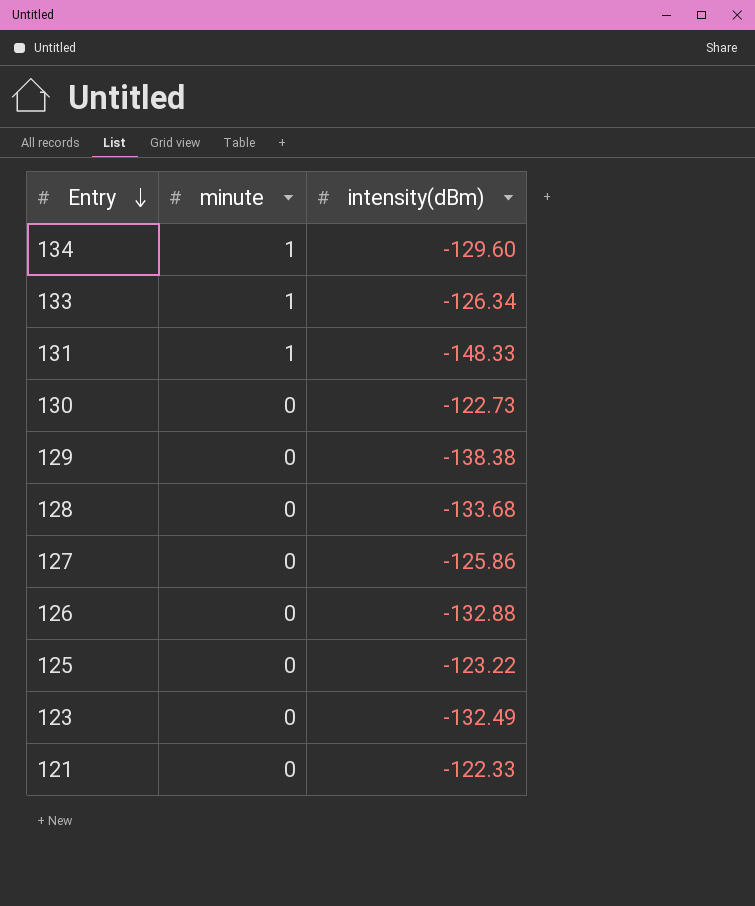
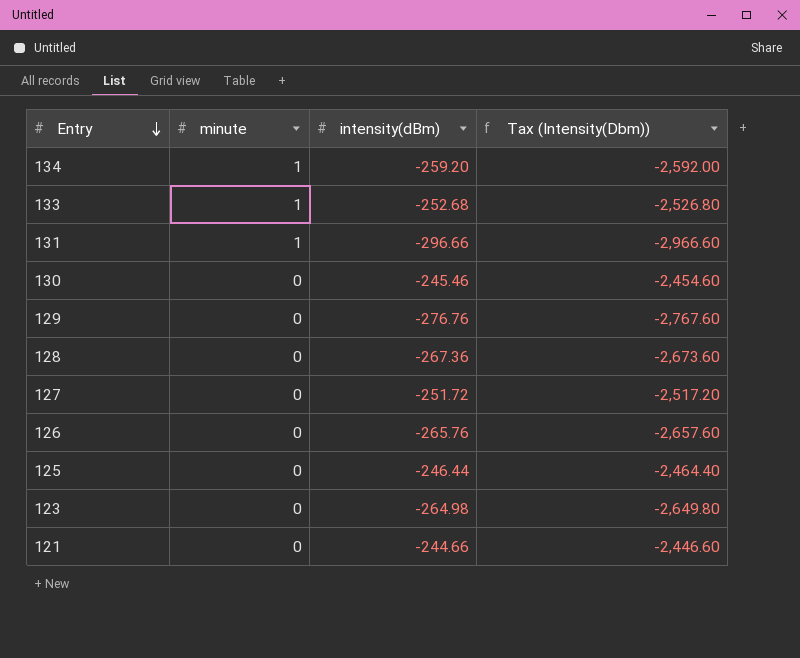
column Tax (Intensity(Dbm)) | formula: none -> [intensity(dBm)] * 10
134 | intensity(dBm): -129.60 -> -259.20
133 | intensity(dBm): -126.34 -> -252.68
131 | intensity(dBm): -148.33 -> -296.66
130 | intensity(dBm): -122.73 -> -245.46
129 | intensity(dBm): -138.38 -> -276.76
128 | intensity(dBm): -133.68 -> -267.36
127 | intensity(dBm): -125.86 -> -251.72
126 | intensity(dBm): -132.88 -> -265.76
125 | intensity(dBm): -123.22 -> -246.44
123 | intensity(dBm): -132.49 -> -264.98
121 | intensity(dBm): -122.33 -> -244.66

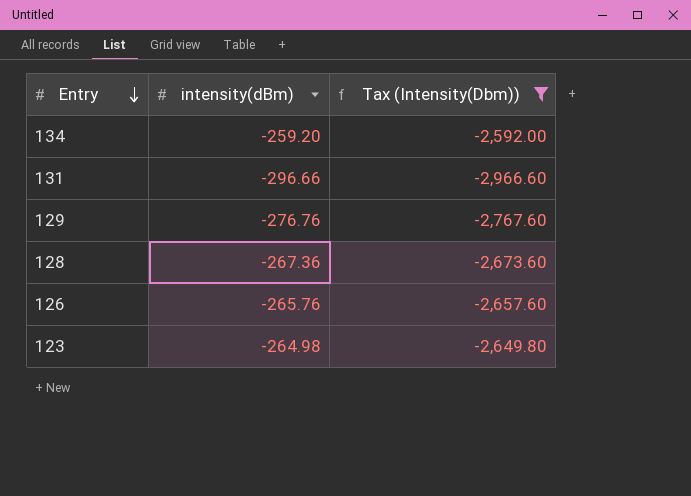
filter: none -> Tax (Intensity(Dbm)) <= -2,592.00
column minute | position: 2 -> none

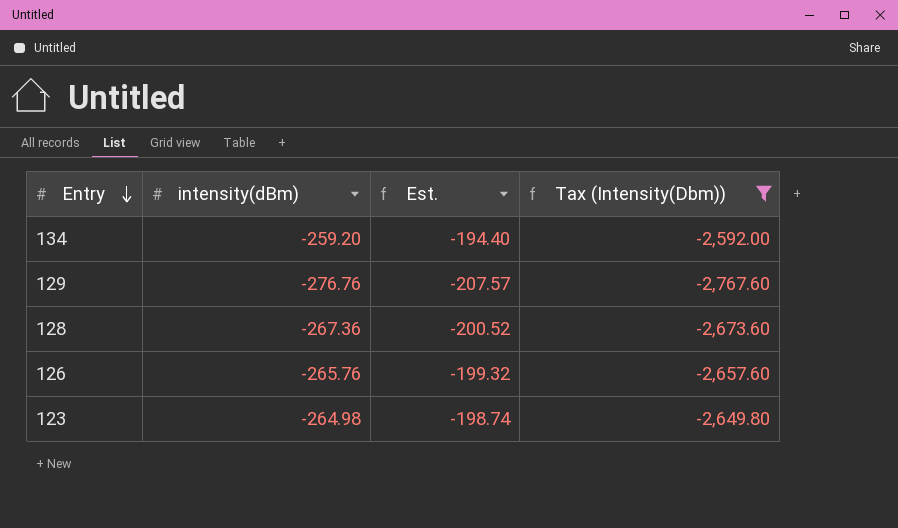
column Est. | formula: none -> [intensity(dBm)] * 0.75
row 131: -296.66 | -2,966.60 -> none

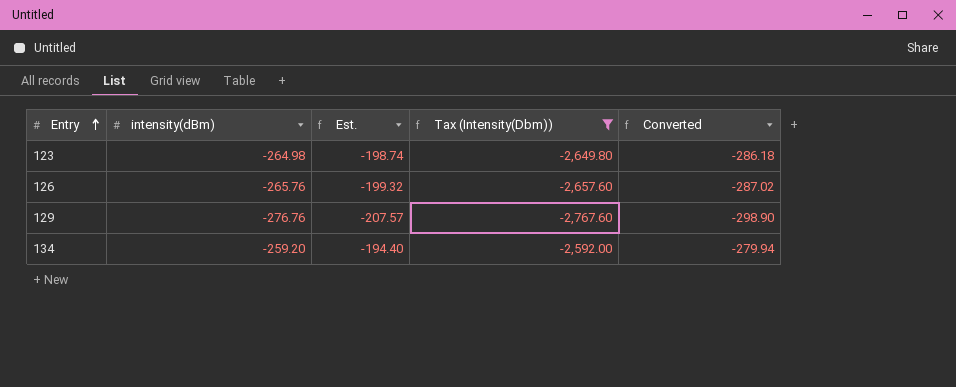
row order: Entry descending -> Entry ascending
column Converted | formula: none -> [intensity(dBm)] * 1.08
row 128: -267.36 | -200.52 | -2,673.60 -> none

